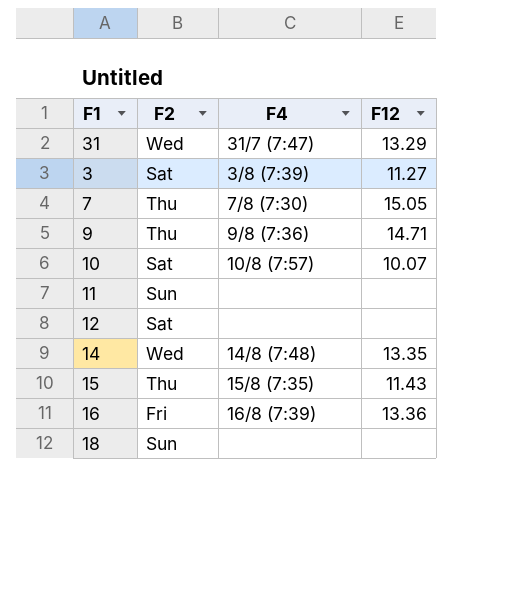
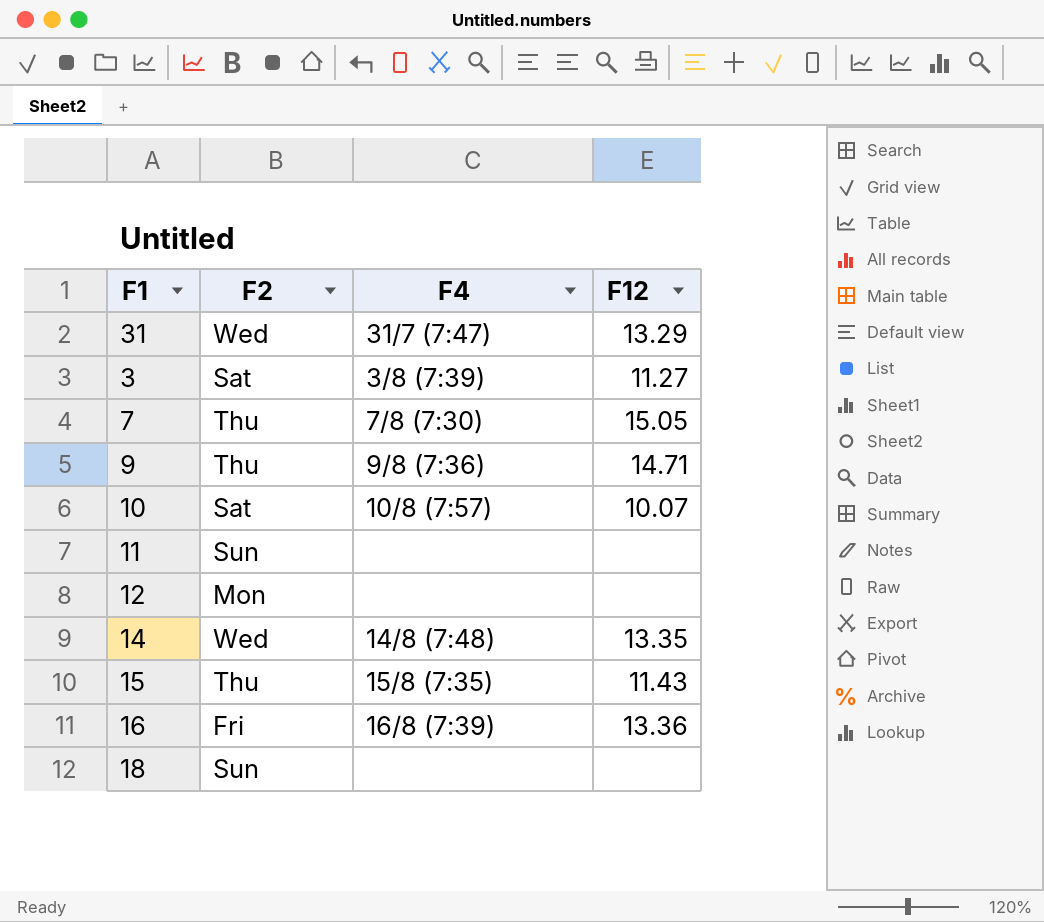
12 | F2: Sat -> Mon

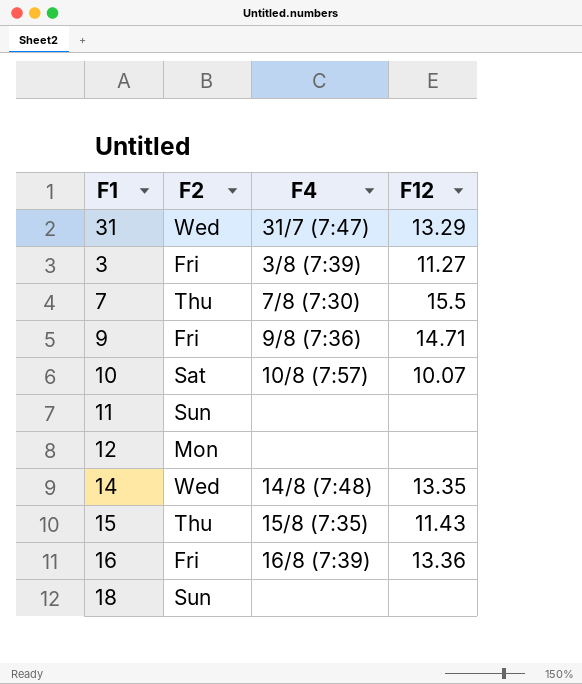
3 | F2: Sat -> Fri
7 | F12: 15.05 -> 15.5
9 | F2: Thu -> Fri

